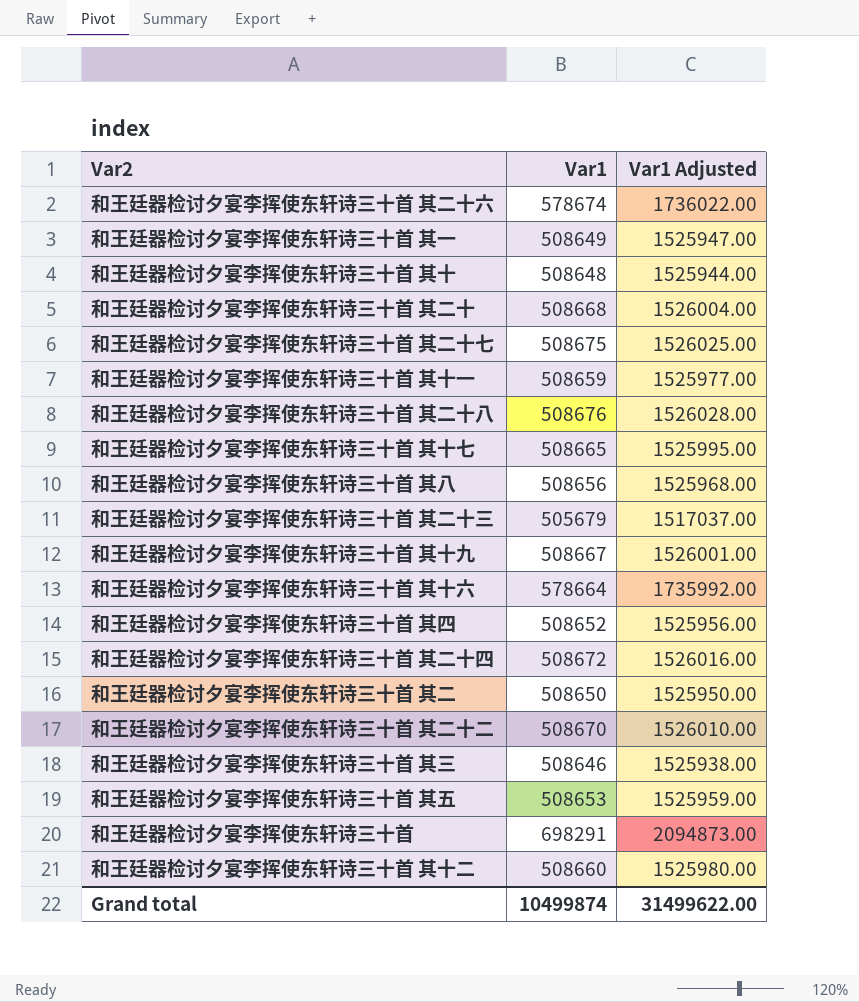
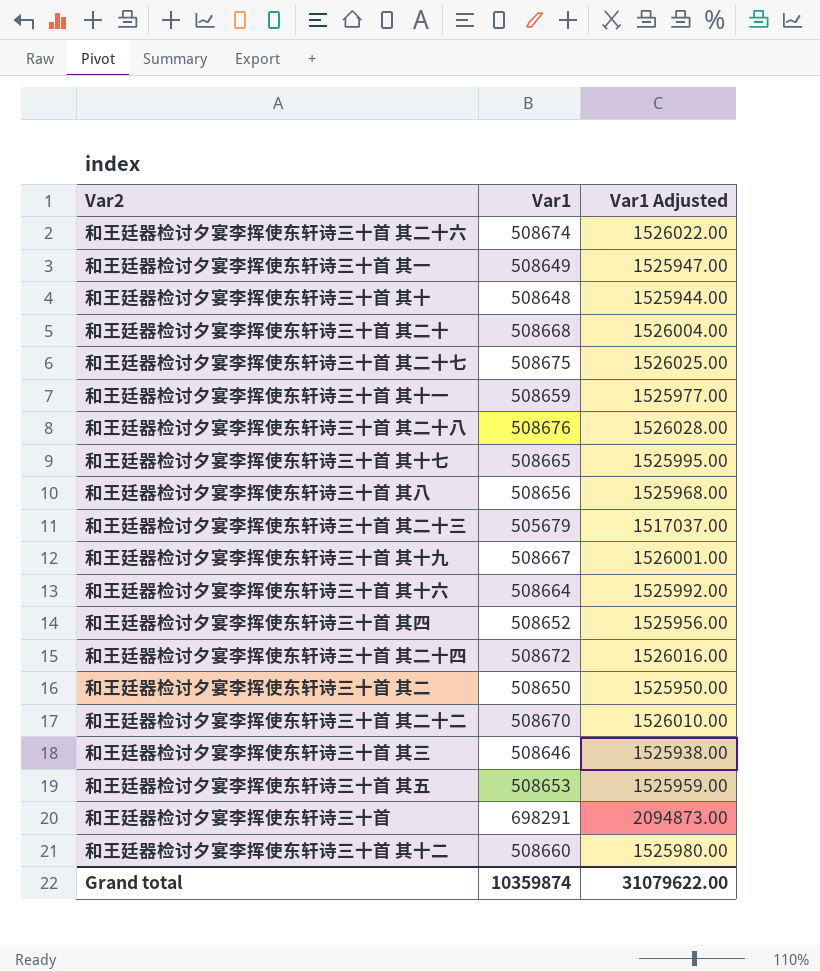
和王廷器检讨夕宴李挥使东轩诗三十首 其二十六 | Var1: 578674 -> 508674
和王廷器检讨夕宴李挥使东轩诗三十首 其二十六 | Var1 Adjusted: 1736022.00 -> 1526022.00
和王廷器检讨夕宴李挥使东轩诗三十首 其十六 | Var1: 578664 -> 508664
和王廷器检讨夕宴李挥使东轩诗三十首 其十六 | Var1 Adjusted: 1735992.00 -> 1525992.00
Grand total | Var1: 10499874 -> 10359874
Grand total | Var1 Adjusted: 31499622.00 -> 31079622.00

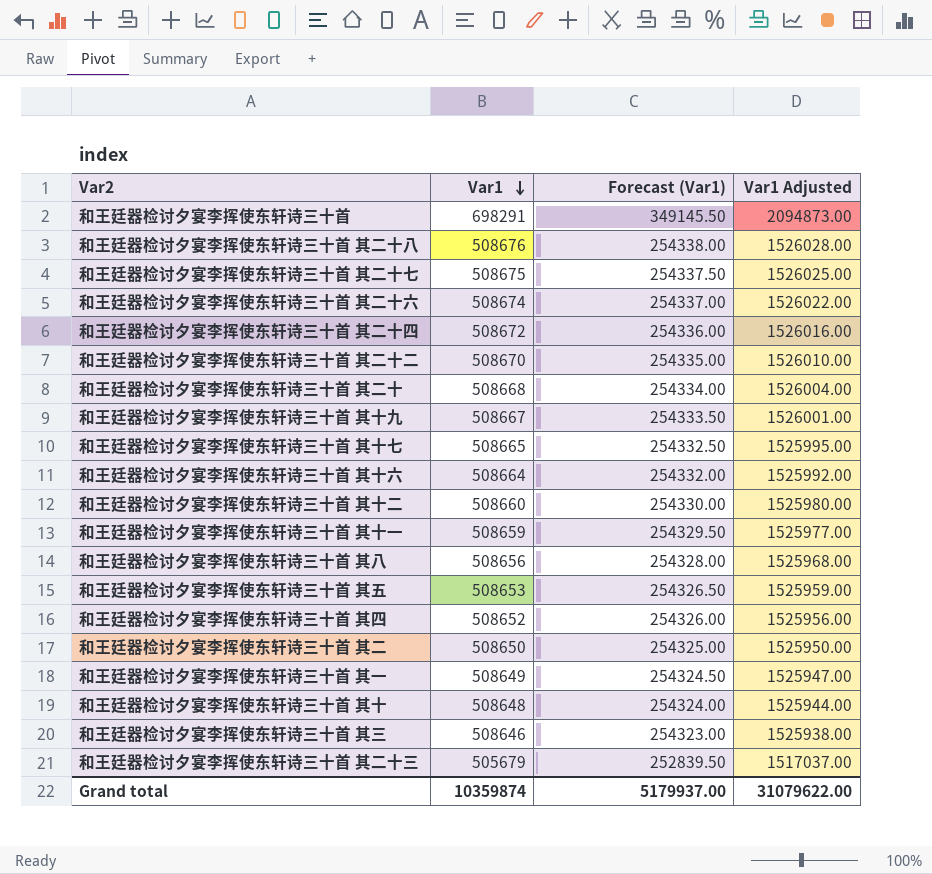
row order: none -> Var1 descending
column Forecast (Var1) | formula: none -> [Var1] * 0.5

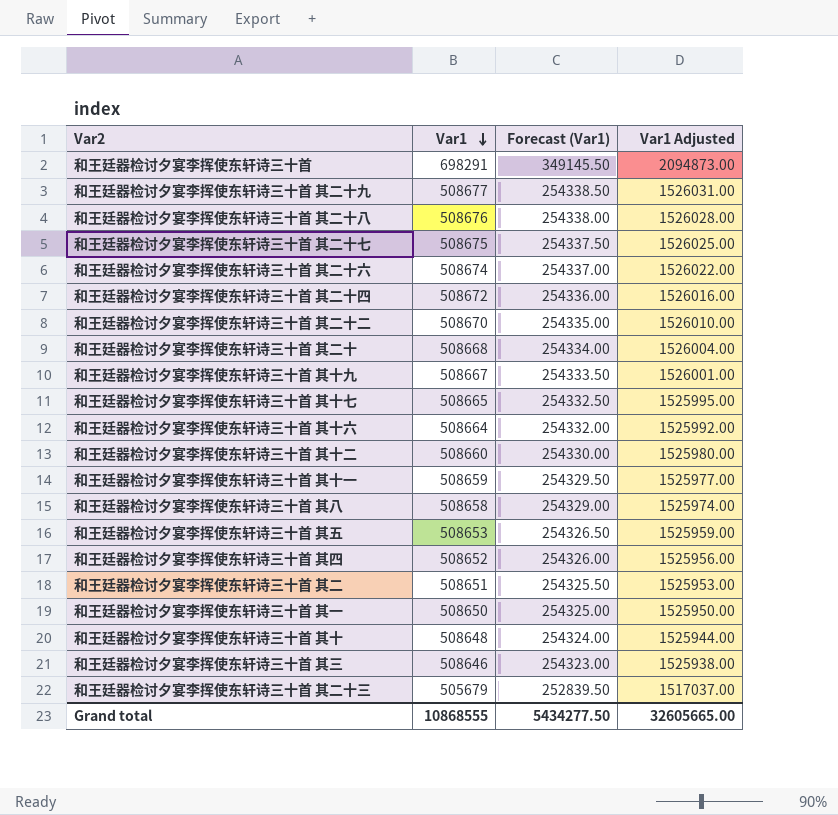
row 和王廷器检讨夕宴李挥使东轩诗三十首 其二十九: none -> 508677 | 254338.50 | 1526031.00
和王廷器检讨夕宴李挥使东轩诗三十首 其八 | Var1: 508656 -> 508658
和王廷器检讨夕宴李挥使东轩诗三十首 其八 | Forecast (Var1): 254328.00 -> 254329.00
和王廷器检讨夕宴李挥使东轩诗三十首 其八 | Var1 Adjusted: 1525968.00 -> 1525974.00
和王廷器检讨夕宴李挥使东轩诗三十首 其二 | Var1: 508650 -> 508651
和王廷器检讨夕宴李挥使东轩诗三十首 其二 | Forecast (Var1): 254325.00 -> 254325.50
和王廷器检讨夕宴李挥使东轩诗三十首 其二 | Var1 Adjusted: 1525950.00 -> 1525953.00
和王廷器检讨夕宴李挥使东轩诗三十首 其一 | Var1: 508649 -> 508650
和王廷器检讨夕宴李挥使东轩诗三十首 其一 | Forecast (Var1): 254324.50 -> 254325.00
和王廷器检讨夕宴李挥使东轩诗三十首 其一 | Var1 Adjusted: 1525947.00 -> 1525950.00
Grand total | Var1: 10359874 -> 10868555
Grand total | Forecast (Var1): 5179937.00 -> 5434277.50
Grand total | Var1 Adjusted: 31079622.00 -> 32605665.00

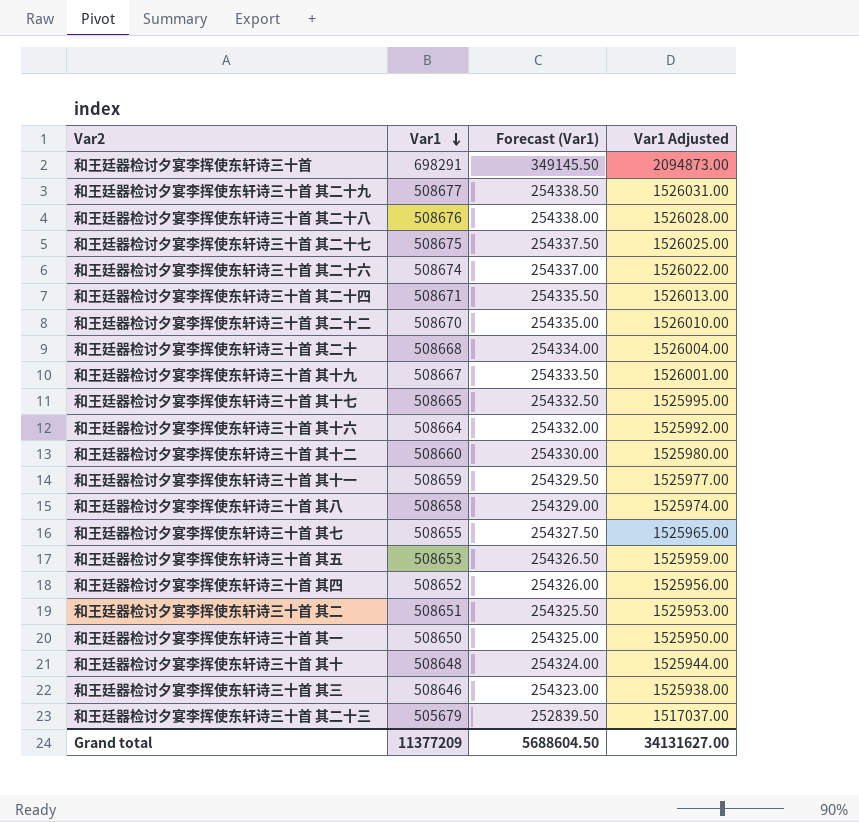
和王廷器检讨夕宴李挥使东轩诗三十首 其二十四 | Var1: 508672 -> 508671
和王廷器检讨夕宴李挥使东轩诗三十首 其二十四 | Forecast (Var1): 254336.00 -> 254335.50
和王廷器检讨夕宴李挥使东轩诗三十首 其二十四 | Var1 Adjusted: 1526016.00 -> 1526013.00
row 和王廷器检讨夕宴李挥使东轩诗三十首 其七: none -> 508655 | 254327.50 | 1525965.00
Grand total | Var1: 10868555 -> 11377209
Grand total | Forecast (Var1): 5434277.50 -> 5688604.50
Grand total | Var1 Adjusted: 32605665.00 -> 34131627.00

